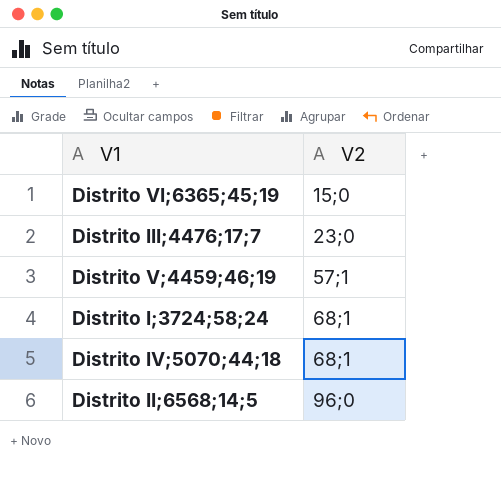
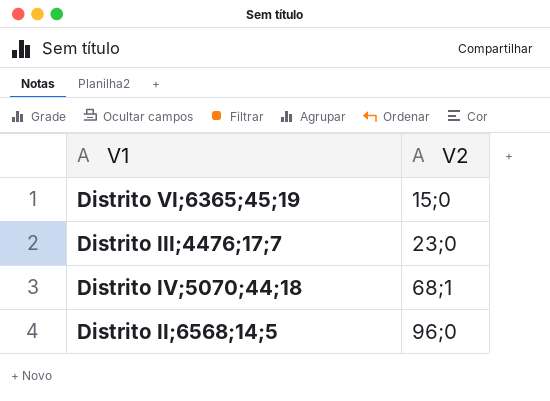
row Distrito V;4459;46;19: 57;1 -> none
row Distrito I;3724;58;24: 68;1 -> none

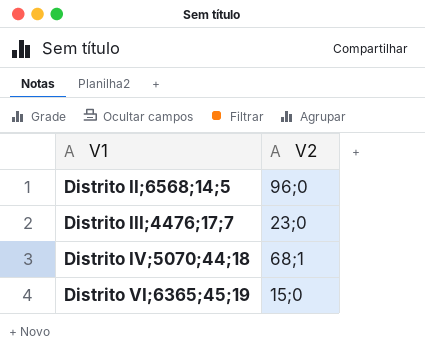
row order: V2 ascending -> V1 ascending

